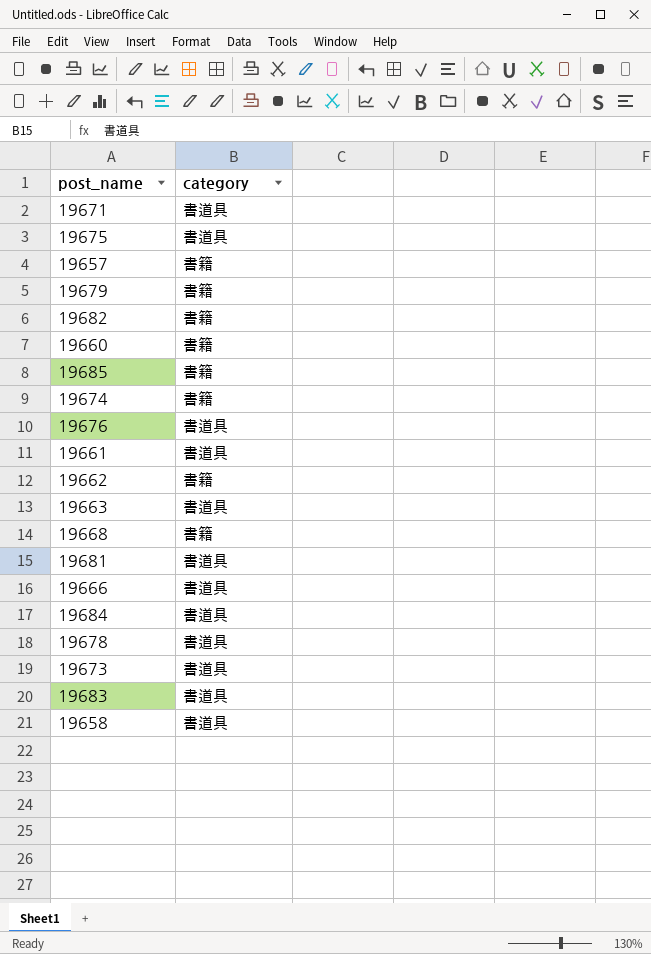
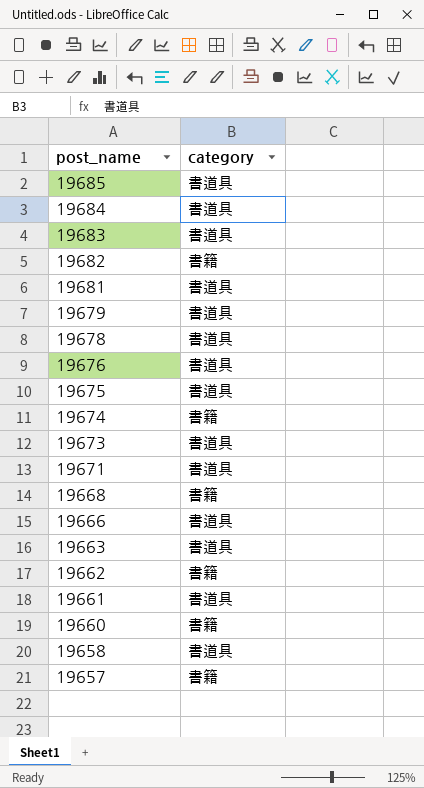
row order: none -> post_name descending
19685 | category: 書籍 -> 書道具
19679 | category: 書籍 -> 書道具

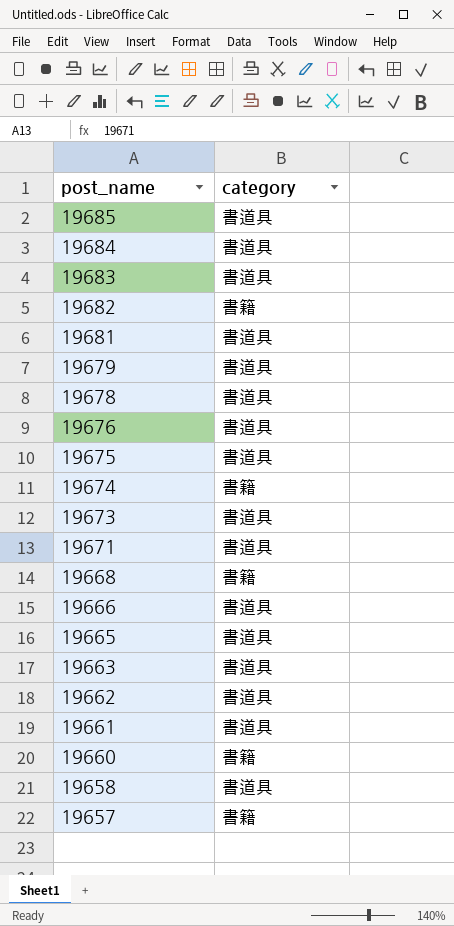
row 19665: none -> 書道具
19662 | category: 書籍 -> 書道具

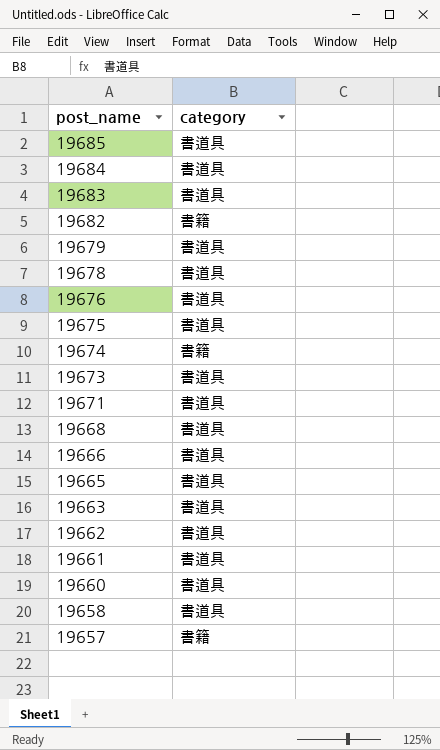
row 19681: 書道具 -> none
19668 | category: 書籍 -> 書道具
19660 | category: 書籍 -> 書道具

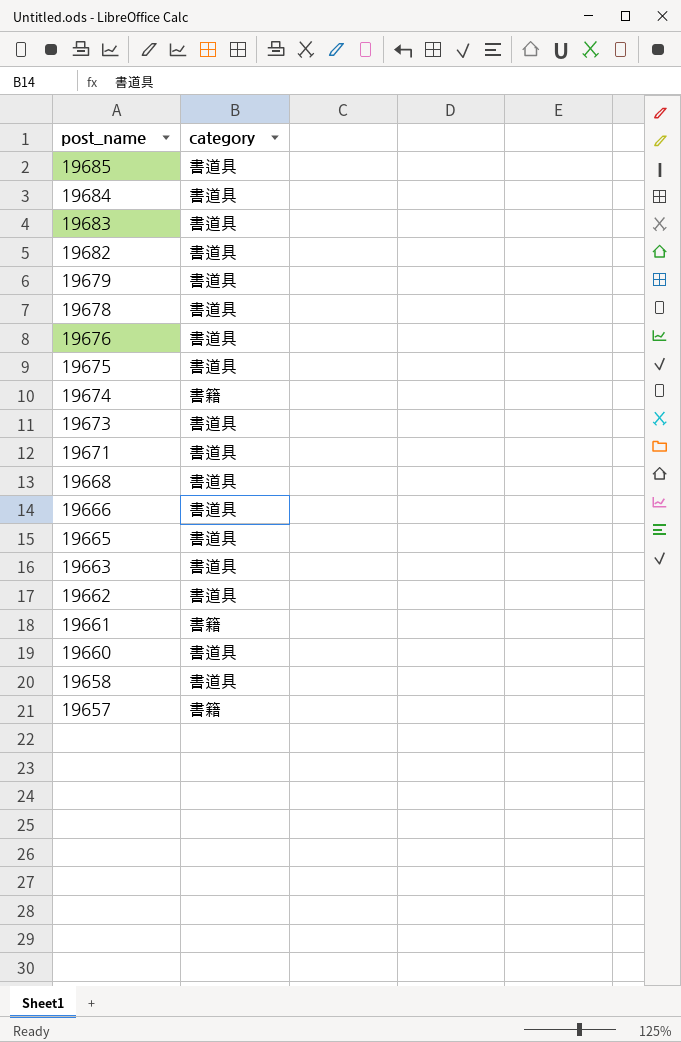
19682 | category: 書籍 -> 書道具
19661 | category: 書道具 -> 書籍

